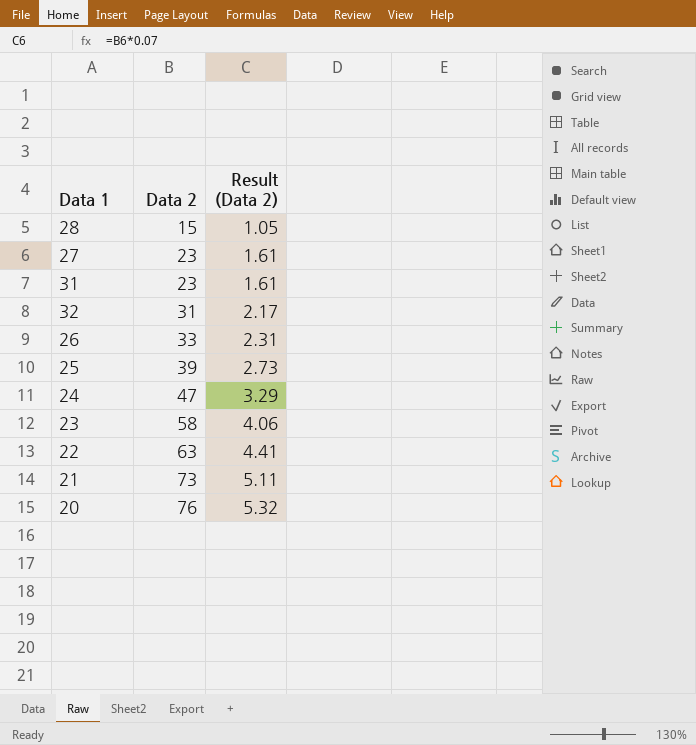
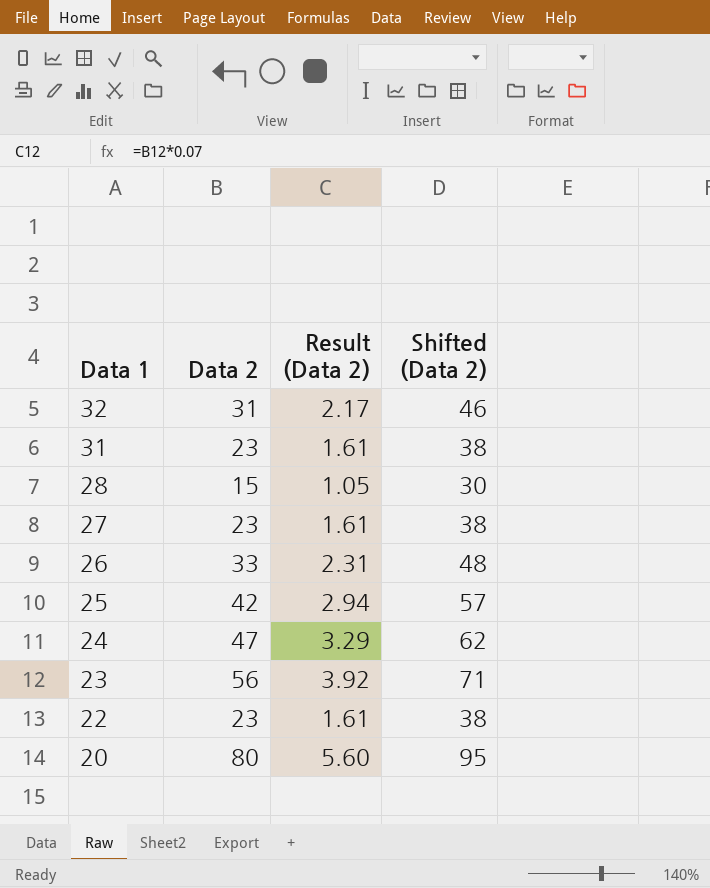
row order: Data 2 ascending -> Data 1 descending
column Shifted (Data 2) | formula: none -> [Data 2] + 15
row 21: 73 | 5.11 -> none
25 | Data 2: 39 -> 42
25 | Result (Data 2): 2.73 -> 2.94
23 | Data 2: 58 -> 56
23 | Result (Data 2): 4.06 -> 3.92
22 | Data 2: 63 -> 23
22 | Result (Data 2): 4.41 -> 1.61
20 | Data 2: 76 -> 80
20 | Result (Data 2): 5.32 -> 5.60

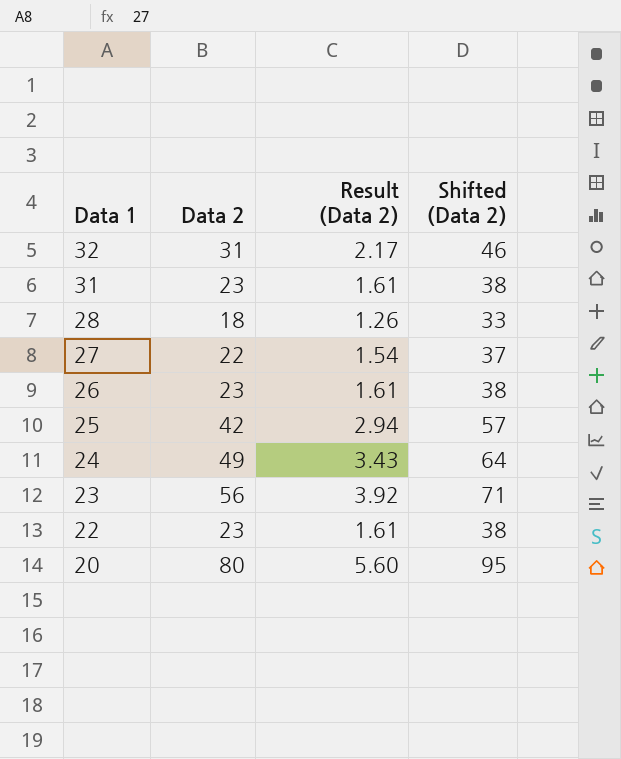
28 | Data 2: 15 -> 18
28 | Result (Data 2): 1.05 -> 1.26
28 | Shifted (Data 2): 30 -> 33
27 | Data 2: 23 -> 22
27 | Result (Data 2): 1.61 -> 1.54
27 | Shifted (Data 2): 38 -> 37
26 | Data 2: 33 -> 23
26 | Result (Data 2): 2.31 -> 1.61
26 | Shifted (Data 2): 48 -> 38
24 | Data 2: 47 -> 49
24 | Result (Data 2): 3.29 -> 3.43
24 | Shifted (Data 2): 62 -> 64

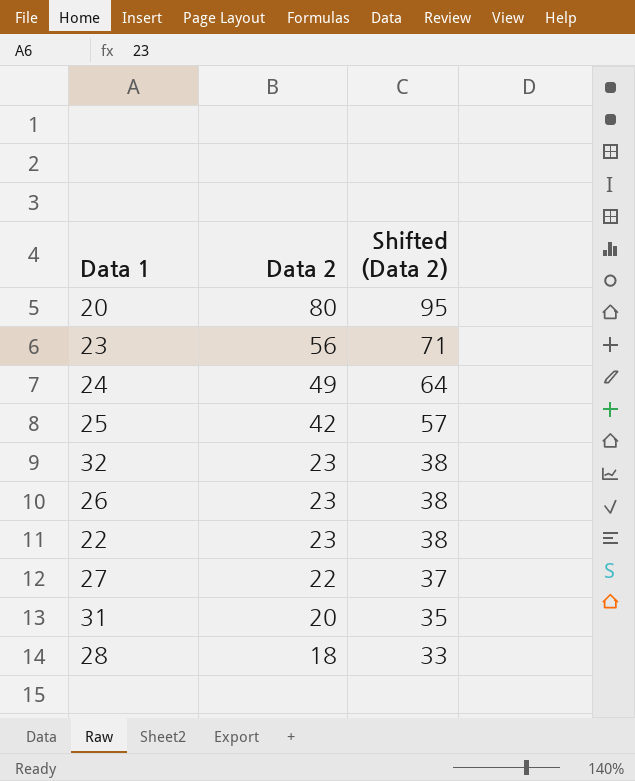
row order: Data 1 descending -> Data 2 descending
column Result (Data 2) | formula: [Data 2] * 0.07 -> none
32 | Data 2: 31 -> 23
32 | Shifted (Data 2): 46 -> 38
31 | Data 2: 23 -> 20
31 | Shifted (Data 2): 38 -> 35

